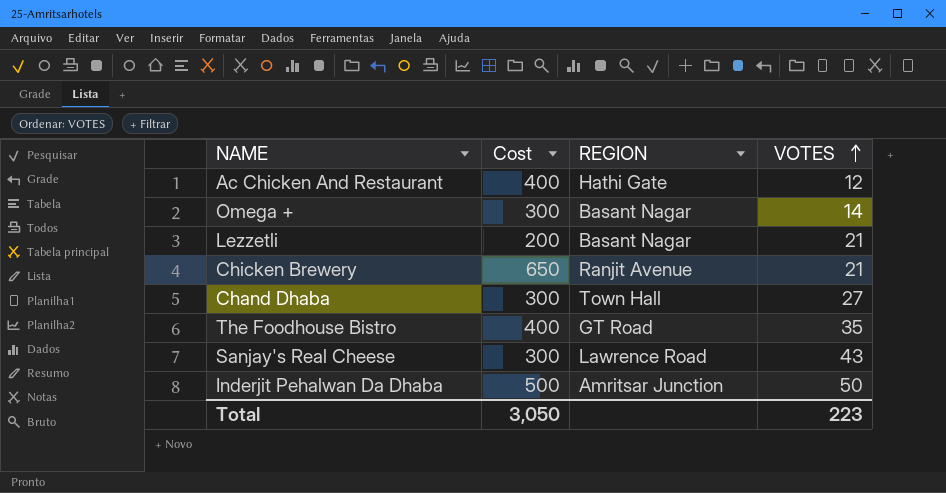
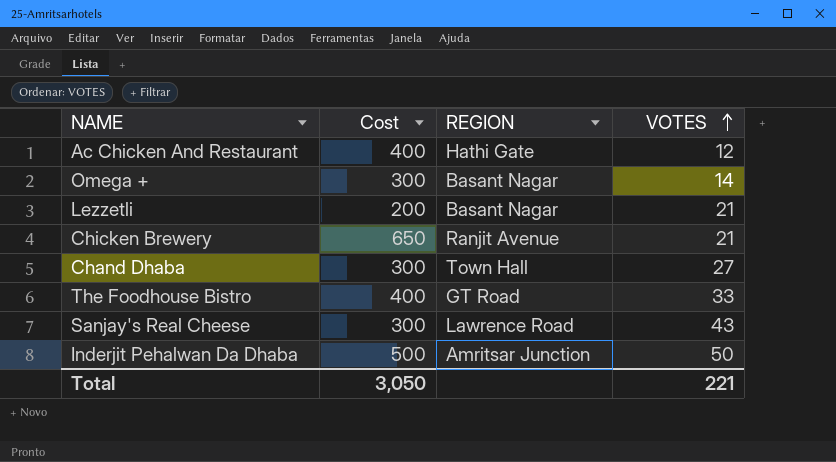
The Foodhouse Bistro | VOTES: 35 -> 33
Total | VOTES: 223 -> 221

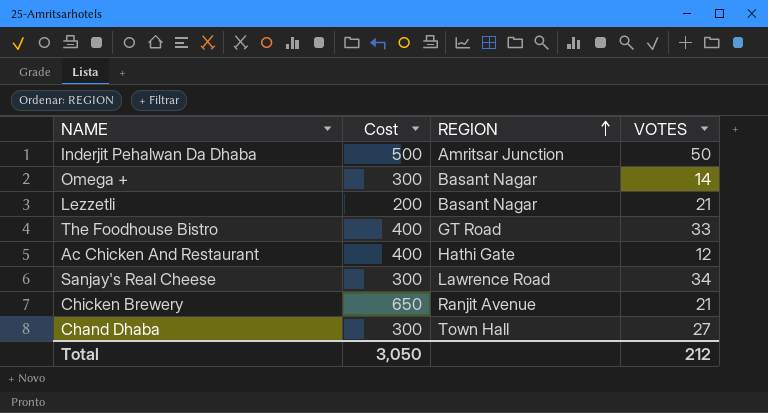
row order: VOTES ascending -> REGION ascending
Sanjay's Real Cheese | VOTES: 43 -> 34
Total | VOTES: 221 -> 212

